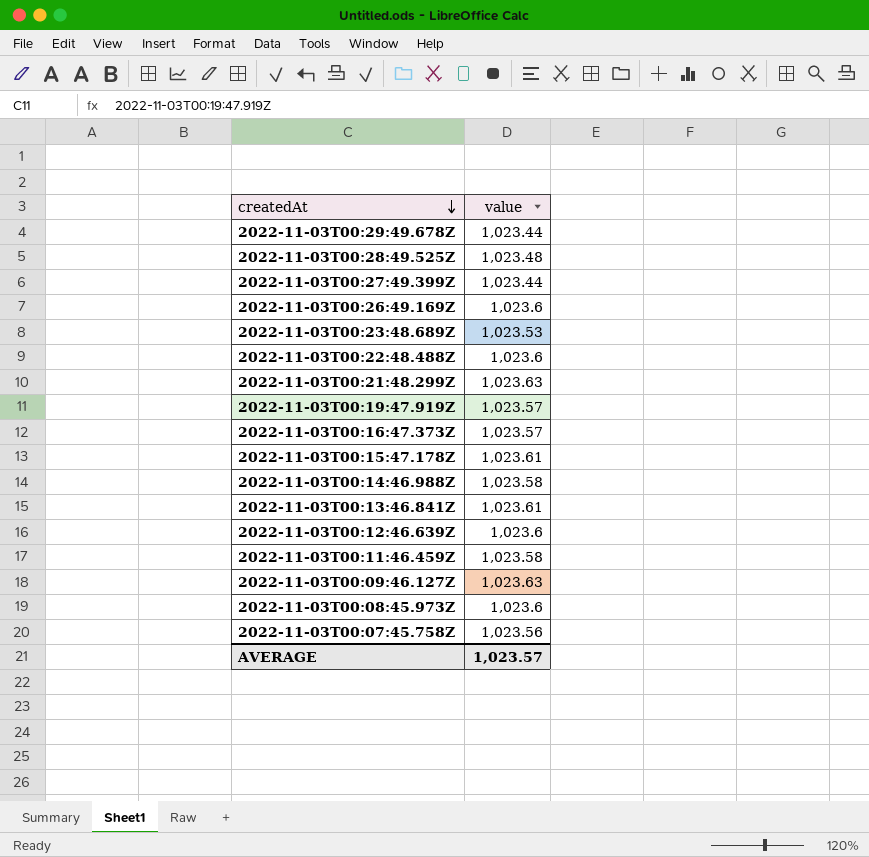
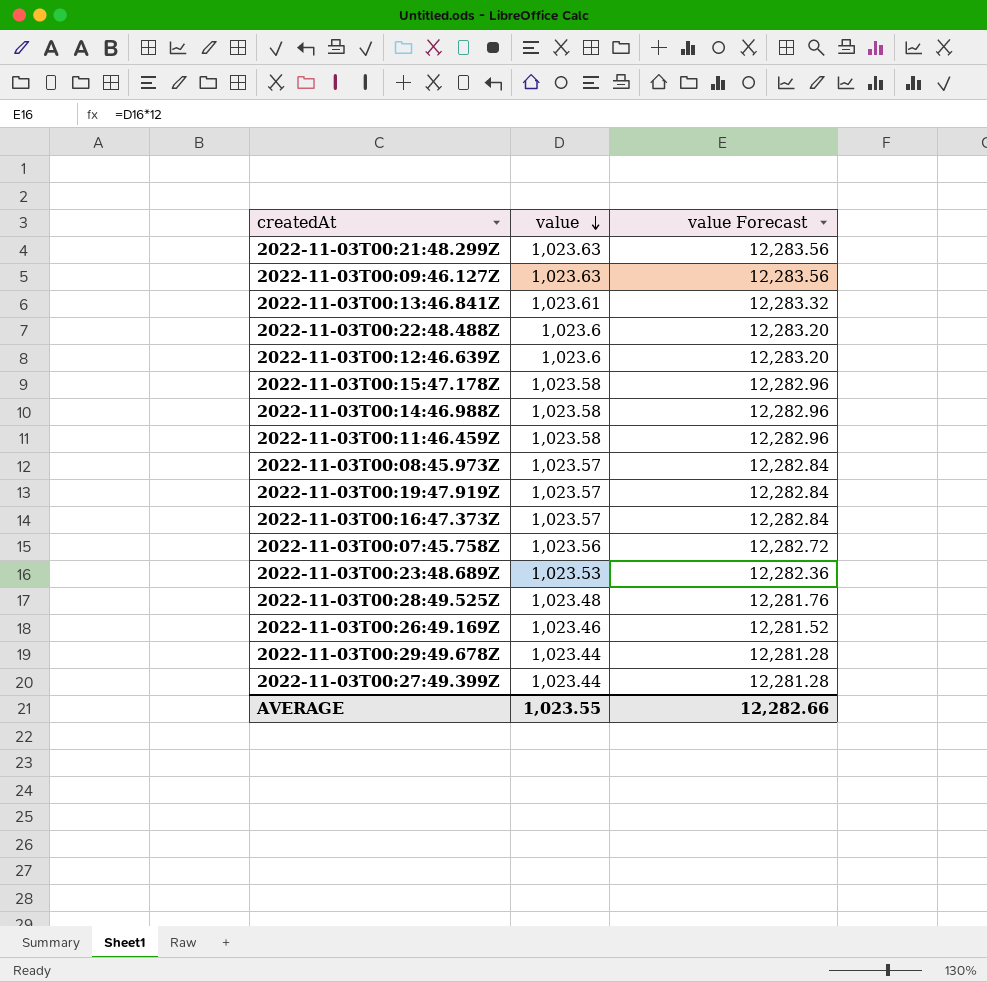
row order: createdAt descending -> value descending
column value Forecast | formula: none -> [value] * 12
2022-11-03T00:15:47.178Z | value: 1,023.61 -> 1,023.58
2022-11-03T00:08:45.973Z | value: 1,023.6 -> 1,023.57
2022-11-03T00:26:49.169Z | value: 1,023.6 -> 1,023.46
AVERAGE | value: 1,023.57 -> 1,023.55

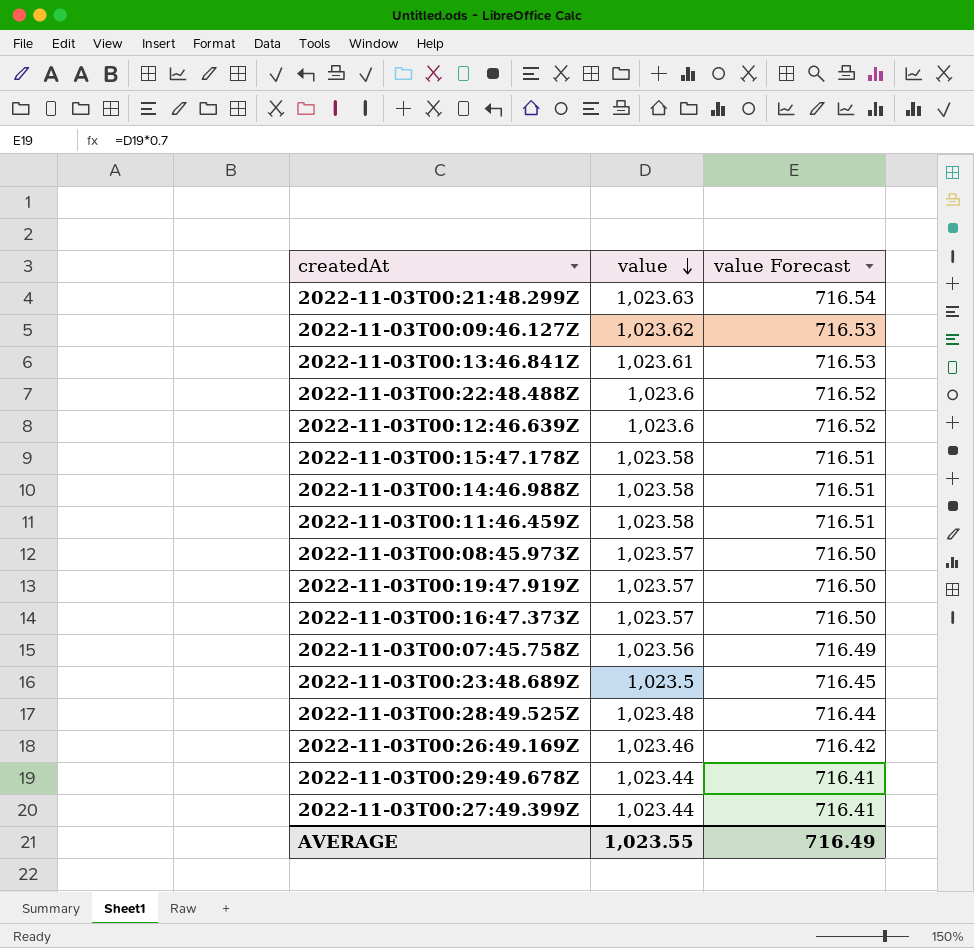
column value Forecast | formula: [value] * 12 -> [value] * 0.7
2022-11-03T00:09:46.127Z | value: 1,023.63 -> 1,023.62
2022-11-03T00:23:48.689Z | value: 1,023.53 -> 1,023.5
AVERAGE | value Forecast: 12,282.66 -> 716.49

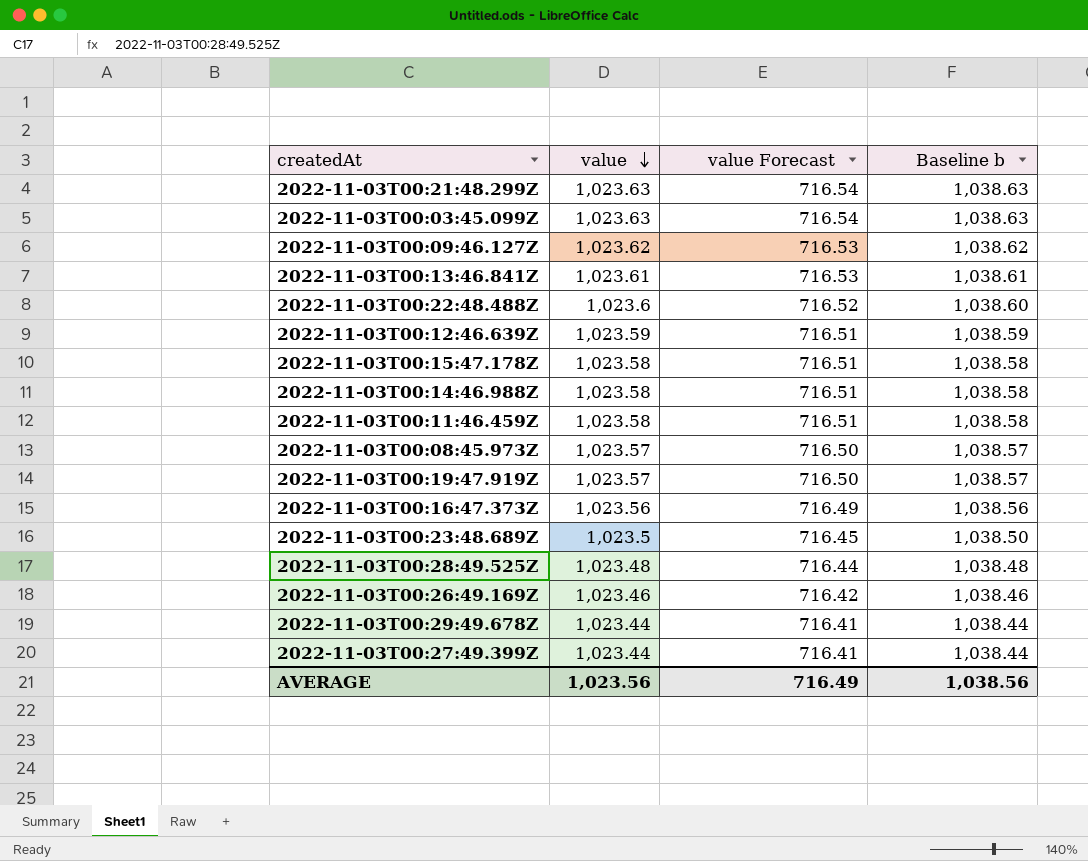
column Baseline b | formula: none -> [value] + 15
row 2022-11-03T00:07:45.758Z: 1,023.56 | 716.49 -> none
row 2022-11-03T00:03:45.099Z: none -> 1,023.63 | 716.54 | 1,038.63
2022-11-03T00:12:46.639Z | value: 1,023.6 -> 1,023.59
2022-11-03T00:12:46.639Z | value Forecast: 716.52 -> 716.51
2022-11-03T00:16:47.373Z | value: 1,023.57 -> 1,023.56
2022-11-03T00:16:47.373Z | value Forecast: 716.50 -> 716.49
AVERAGE | value: 1,023.55 -> 1,023.56

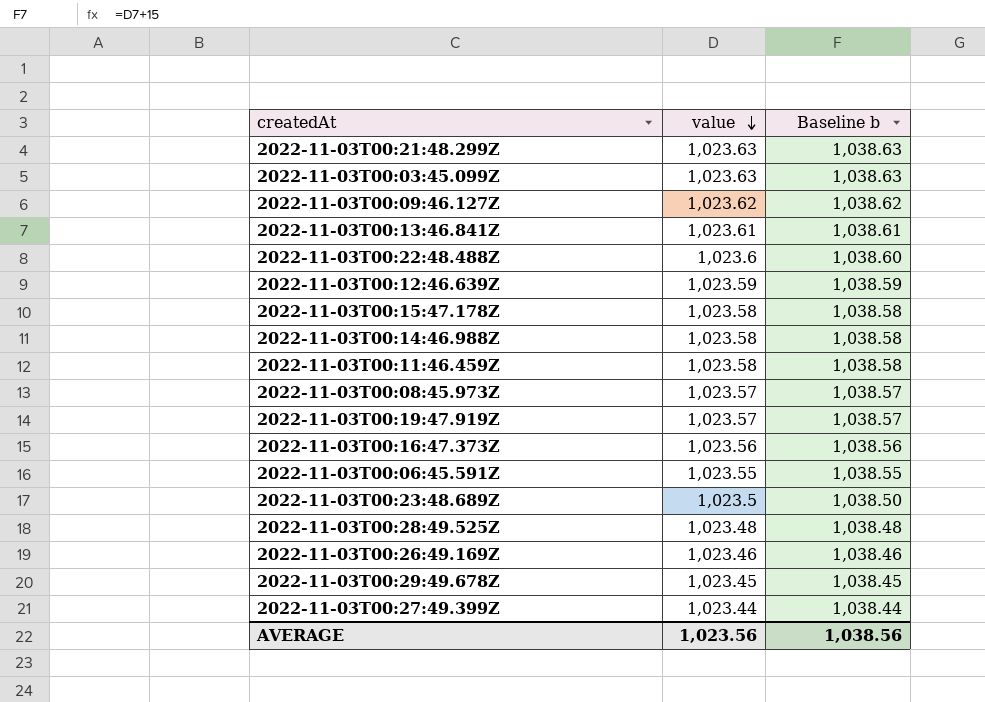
column value Forecast | formula: [value] * 0.7 -> none
row 2022-11-03T00:06:45.591Z: none -> 1,023.55 | 1,038.55
2022-11-03T00:29:49.678Z | value: 1,023.44 -> 1,023.45
2022-11-03T00:29:49.678Z | Baseline b: 1,038.44 -> 1,038.45

